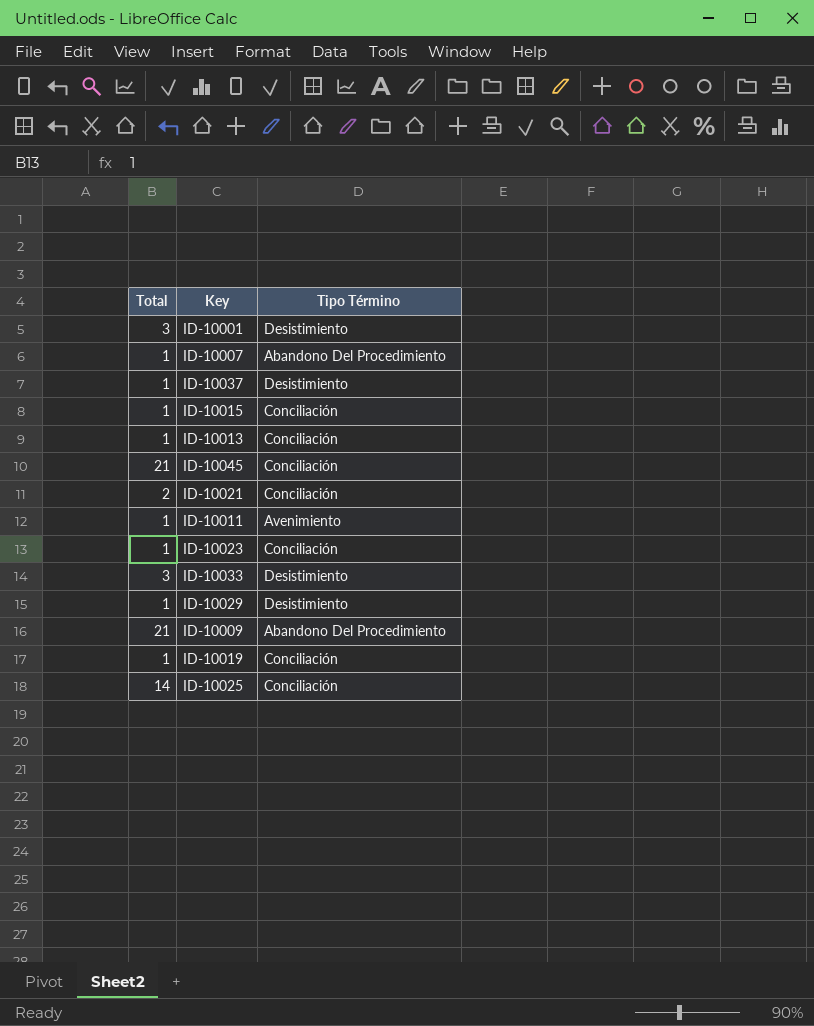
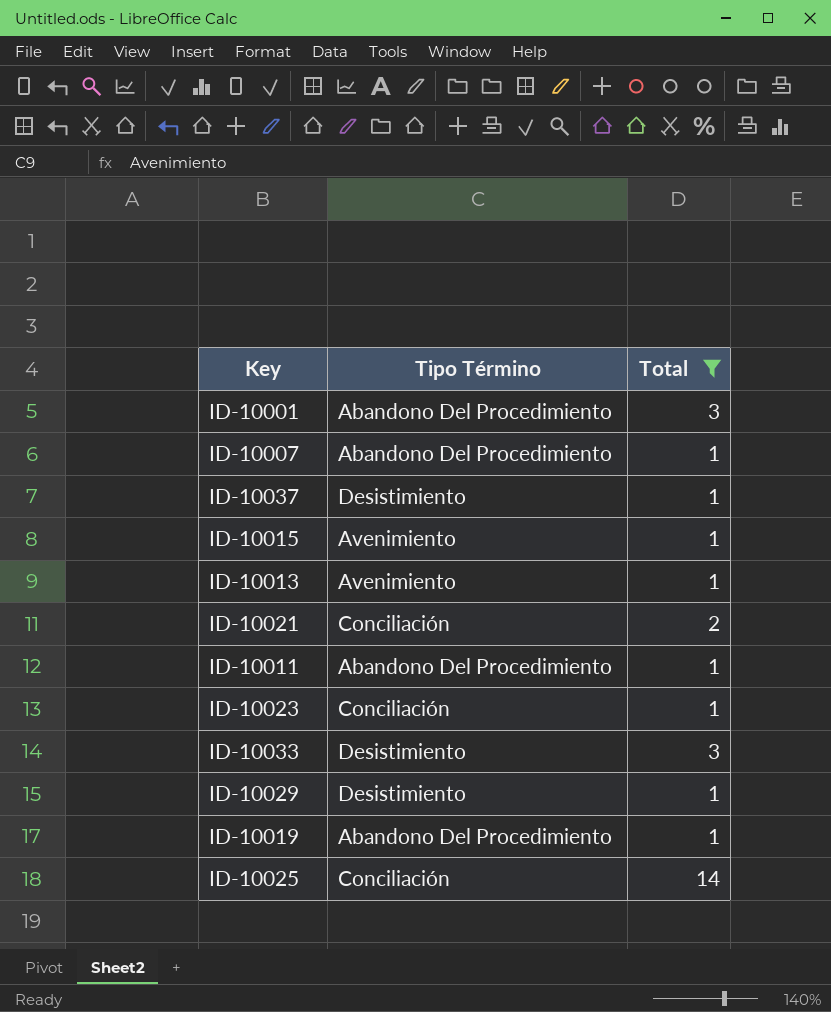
filter: none -> Total != 21
column Total | position: 1 -> 3
ID-10001 | Tipo Término: Desistimiento -> Abandono Del Procedimiento
ID-10015 | Tipo Término: Conciliación -> Avenimiento
ID-10013 | Tipo Término: Conciliación -> Avenimiento
ID-10011 | Tipo Término: Avenimiento -> Abandono Del Procedimiento
ID-10019 | Tipo Término: Conciliación -> Abandono Del Procedimiento

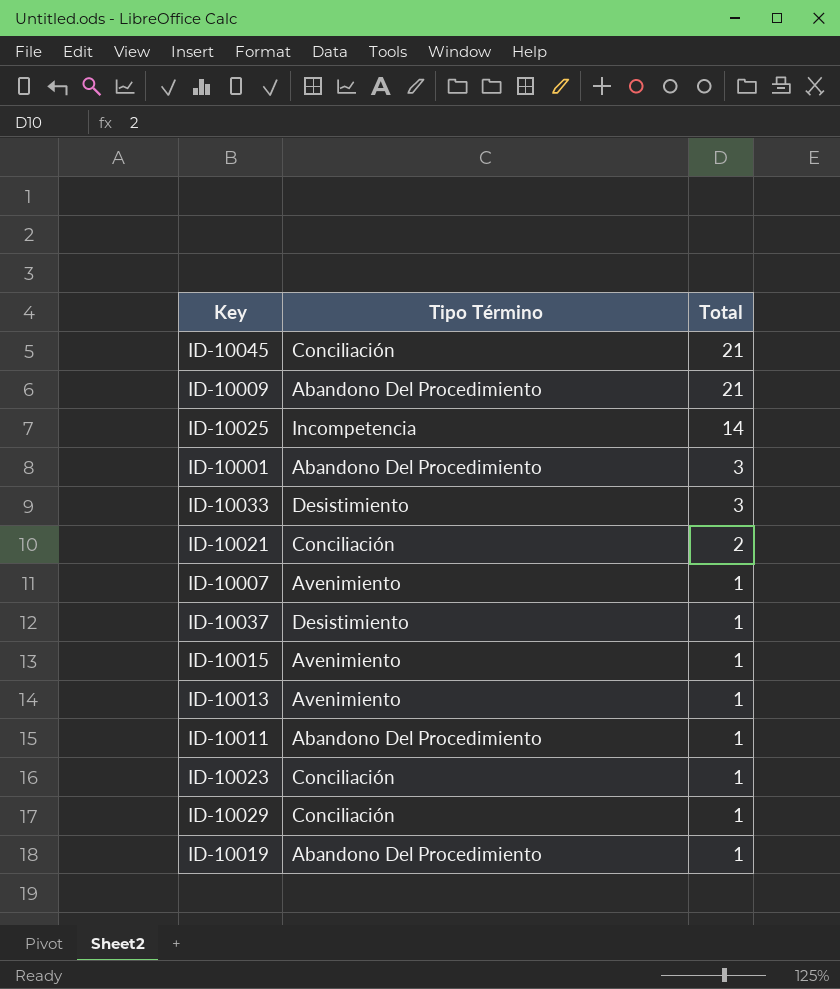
filter: Total != 21 -> none
row order: none -> Total descending
ID-10025 | Tipo Término: Conciliación -> Incompetencia
ID-10007 | Tipo Término: Abandono Del Procedimiento -> Avenimiento
ID-10029 | Tipo Término: Desistimiento -> Conciliación

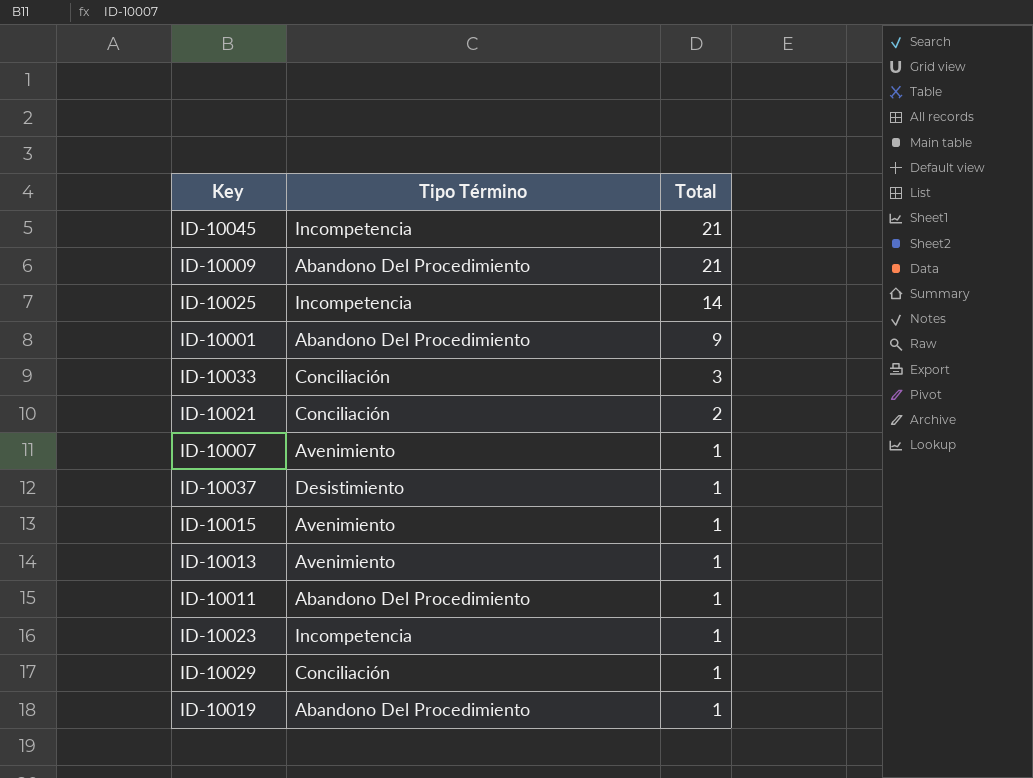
ID-10045 | Tipo Término: Conciliación -> Incompetencia
ID-10001 | Total: 3 -> 9
ID-10033 | Tipo Término: Desistimiento -> Conciliación
ID-10023 | Tipo Término: Conciliación -> Incompetencia

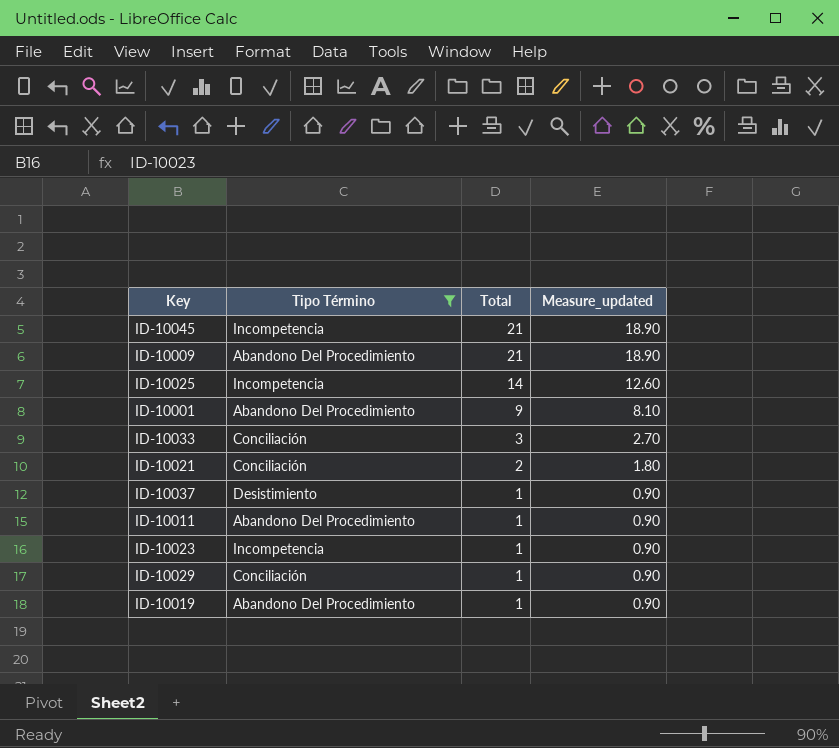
filter: none -> Tipo Término != Avenimiento
column Measure_updated | formula: none -> [Total] * 0.9

